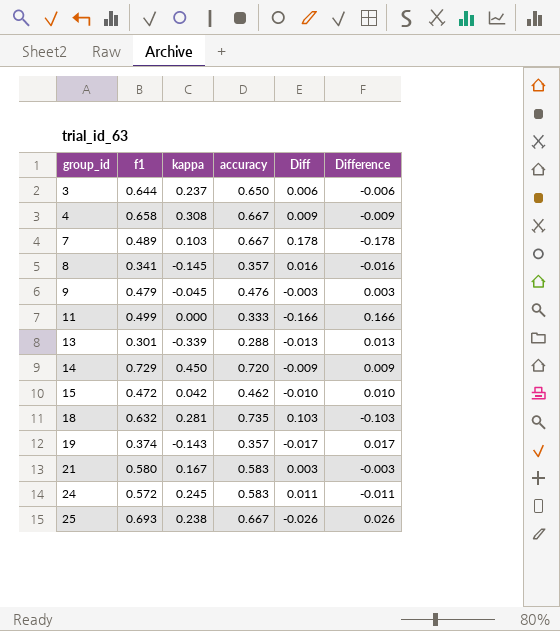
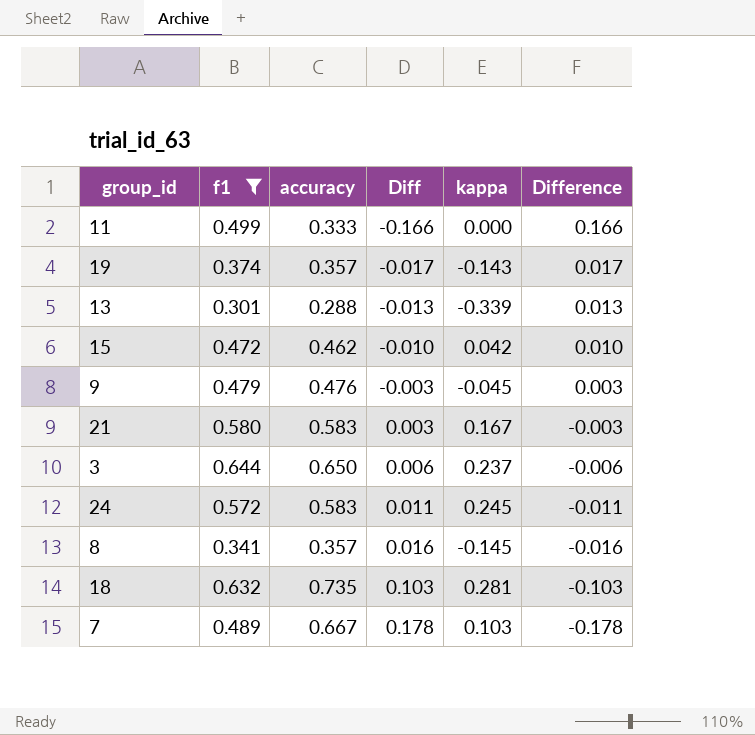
filter: none -> f1 <= 0.644
row order: group_id ascending -> Diff ascending
column kappa | position: 3 -> 5

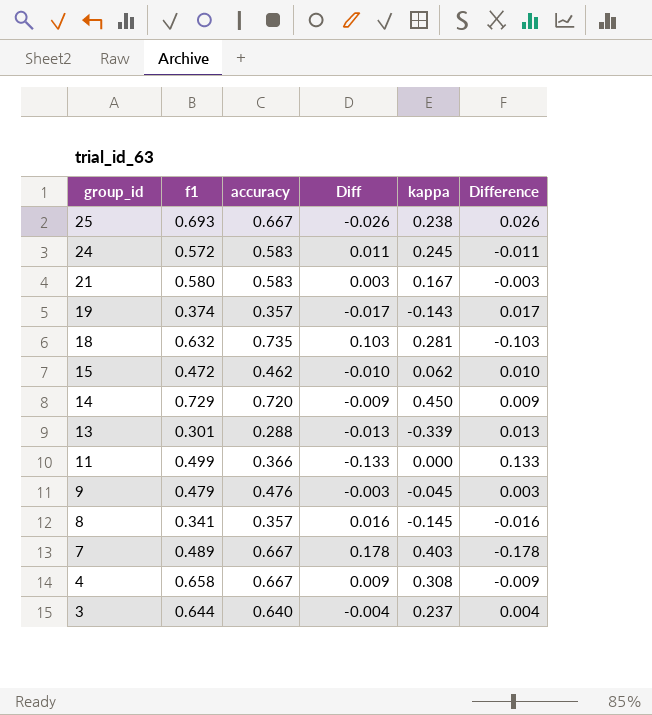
filter: f1 <= 0.644 -> none
row order: Diff ascending -> group_id descending
15 | kappa: 0.042 -> 0.062
11 | accuracy: 0.333 -> 0.366
11 | Diff: -0.166 -> -0.133
11 | Difference: 0.166 -> 0.133
7 | kappa: 0.103 -> 0.403
3 | accuracy: 0.650 -> 0.640
3 | Diff: 0.006 -> -0.004
3 | Difference: -0.006 -> 0.004

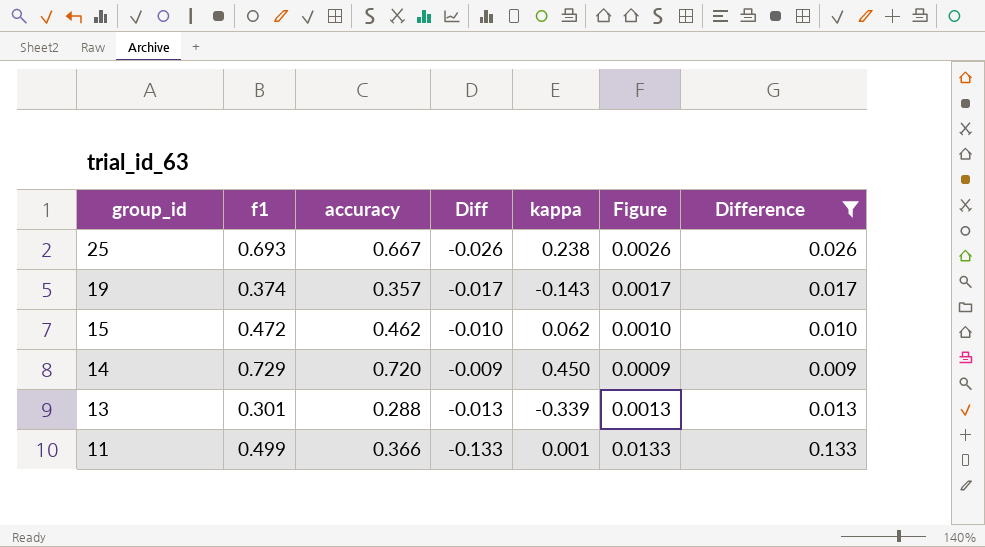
filter: none -> Difference >= 0.009
column Figure | formula: none -> [Difference] * 0.1
11 | kappa: 0.000 -> 0.001

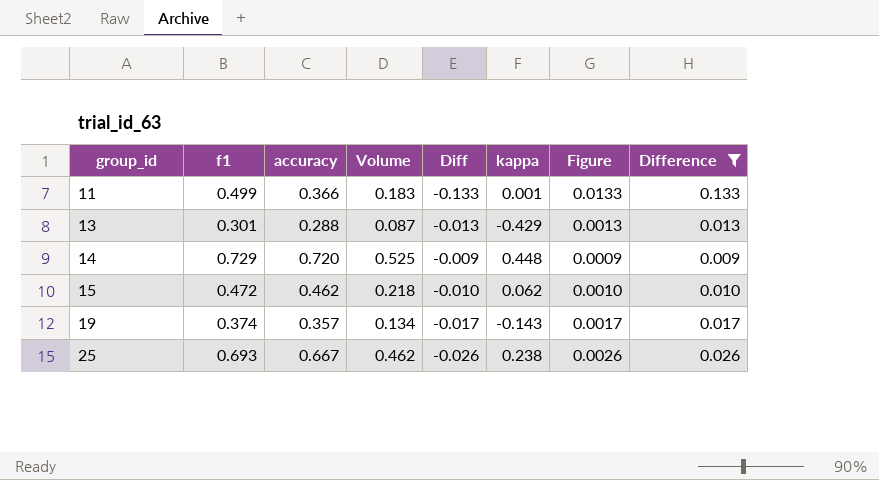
row order: group_id descending -> group_id ascending
column Volume | formula: none -> [f1] * [accuracy]
13 | kappa: -0.339 -> -0.429
14 | kappa: 0.450 -> 0.448

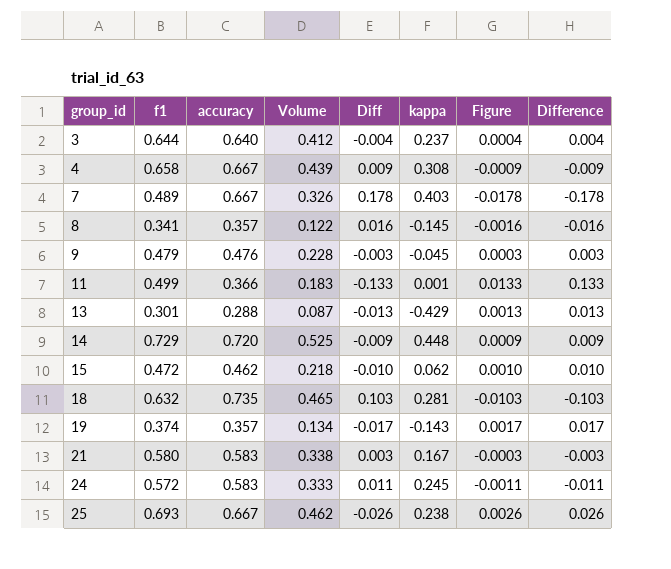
filter: Difference >= 0.009 -> none

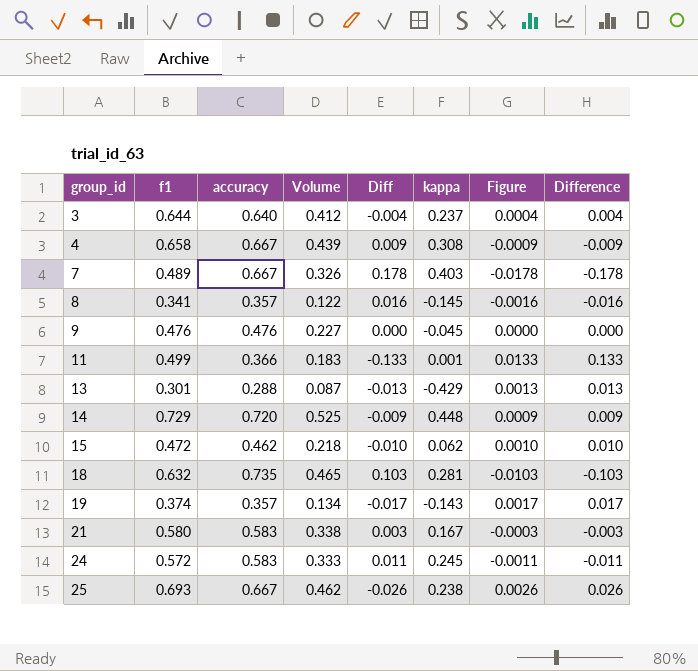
9 | f1: 0.479 -> 0.476
9 | Volume: 0.228 -> 0.227
9 | Diff: -0.003 -> 0.000
9 | Figure: 0.0003 -> 0.0000
9 | Difference: 0.003 -> 0.000

